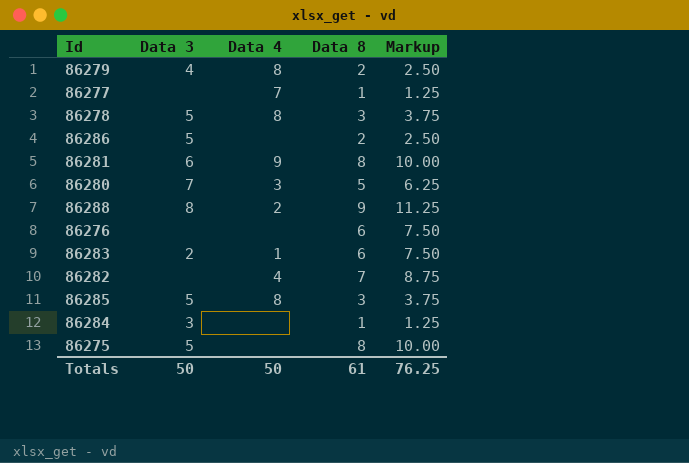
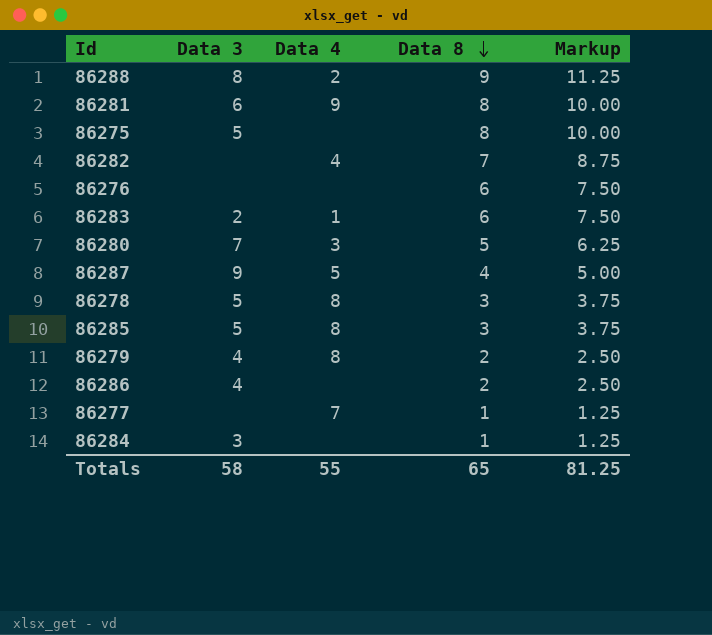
row order: none -> Data 8 descending
row 86287: none -> 9 | 5 | 4 | 5.00
86286 | Data 3: 5 -> 4
Totals | Data 3: 50 -> 58
Totals | Data 4: 50 -> 55
Totals | Data 8: 61 -> 65
Totals | Markup: 76.25 -> 81.25

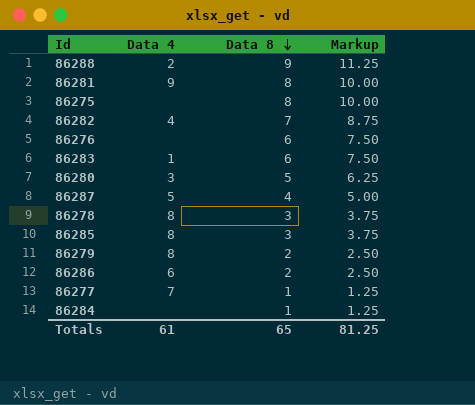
column Data 3 | position: 2 -> none
86286 | Data 4: none -> 6
Totals | Data 4: 55 -> 61

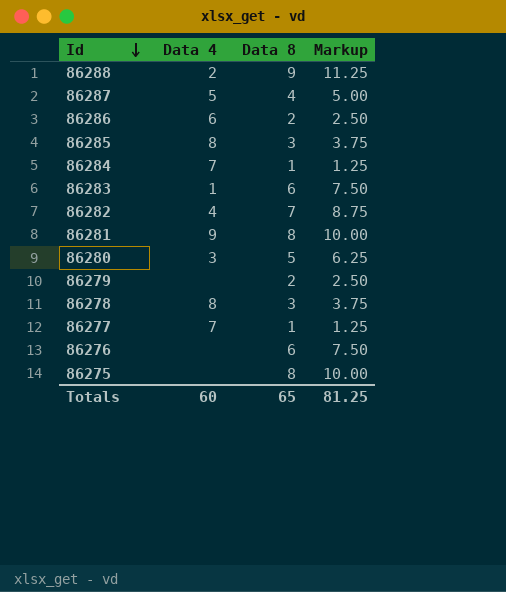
row order: Data 8 descending -> Id descending
86284 | Data 4: none -> 7
86279 | Data 4: 8 -> none
Totals | Data 4: 61 -> 60

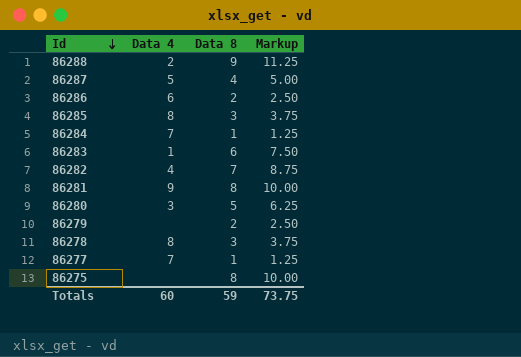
row 86276: none | 6 | 7.50 -> none
Totals | Data 8: 65 -> 59
Totals | Markup: 81.25 -> 73.75

